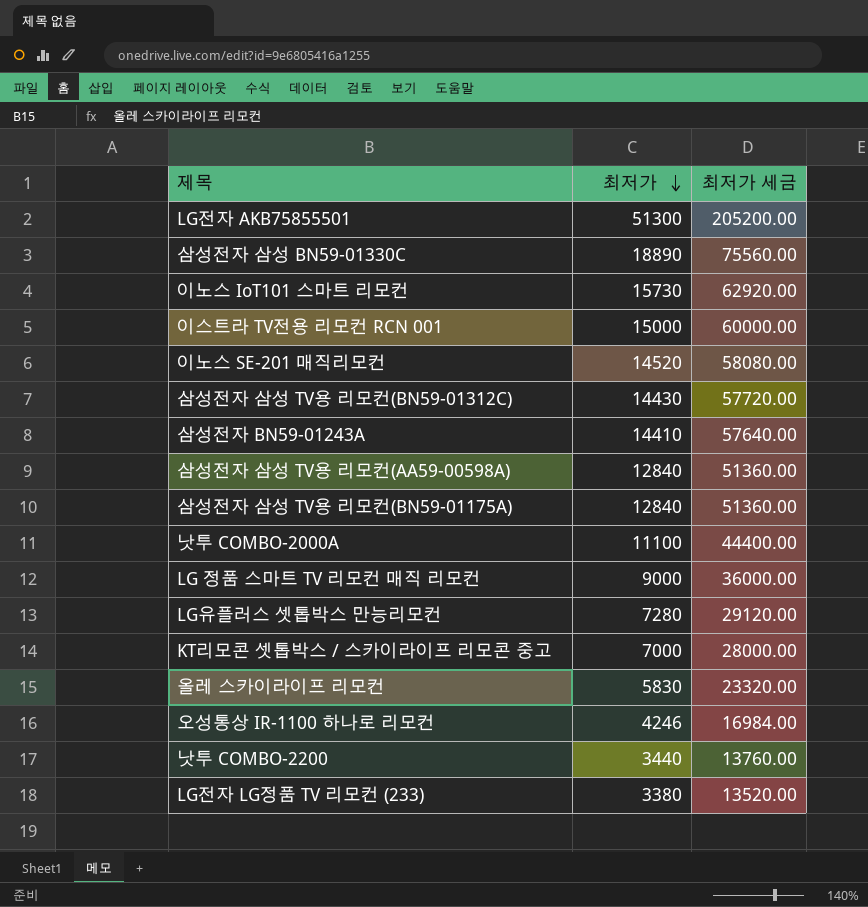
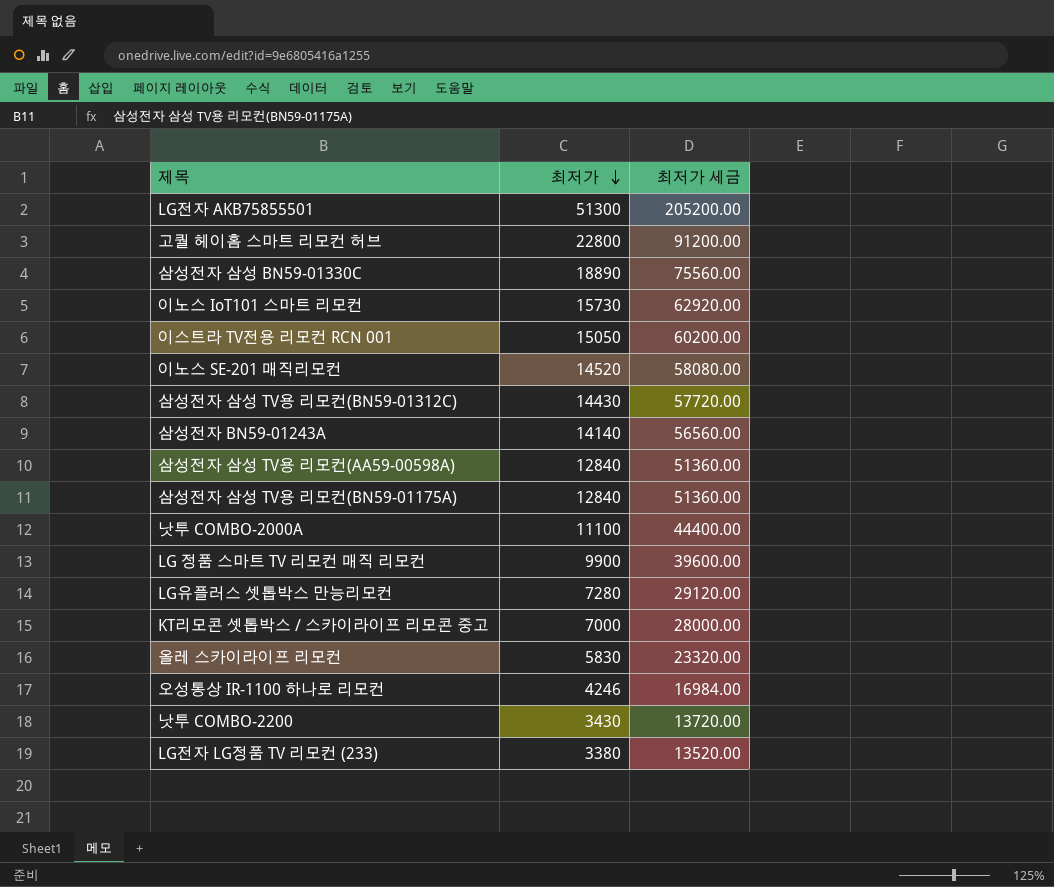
row 고퀄 헤이홈 스마트 리모컨 허브: none -> 22800 | 91200.00
이스트라 TV전용 리모컨 RCN 001 | 최저가: 15000 -> 15050
이스트라 TV전용 리모컨 RCN 001 | 최저가 세금: 60000.00 -> 60200.00
삼성전자 BN59-01243A | 최저가: 14410 -> 14140
삼성전자 BN59-01243A | 최저가 세금: 57640.00 -> 56560.00
LG 정품 스마트 TV 리모컨 매직 리모컨 | 최저가: 9000 -> 9900
LG 정품 스마트 TV 리모컨 매직 리모컨 | 최저가 세금: 36000.00 -> 39600.00
낫투 COMBO-2200 | 최저가: 3440 -> 3430
낫투 COMBO-2200 | 최저가 세금: 13760.00 -> 13720.00

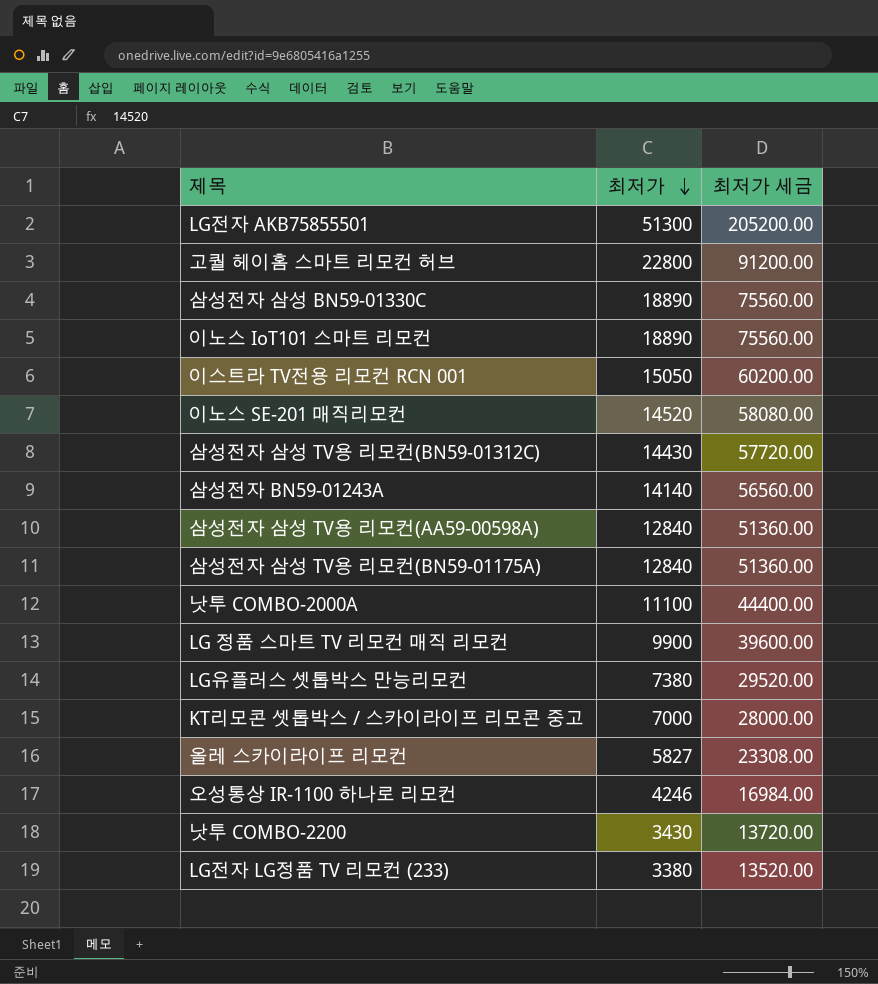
이노스 IoT101 스마트 리모컨 | 최저가: 15730 -> 18890
이노스 IoT101 스마트 리모컨 | 최저가 세금: 62920.00 -> 75560.00
LG유플러스 셋톱박스 만능리모컨 | 최저가: 7280 -> 7380
LG유플러스 셋톱박스 만능리모컨 | 최저가 세금: 29120.00 -> 29520.00
올레 스카이라이프 리모컨 | 최저가: 5830 -> 5827
올레 스카이라이프 리모컨 | 최저가 세금: 23320.00 -> 23308.00

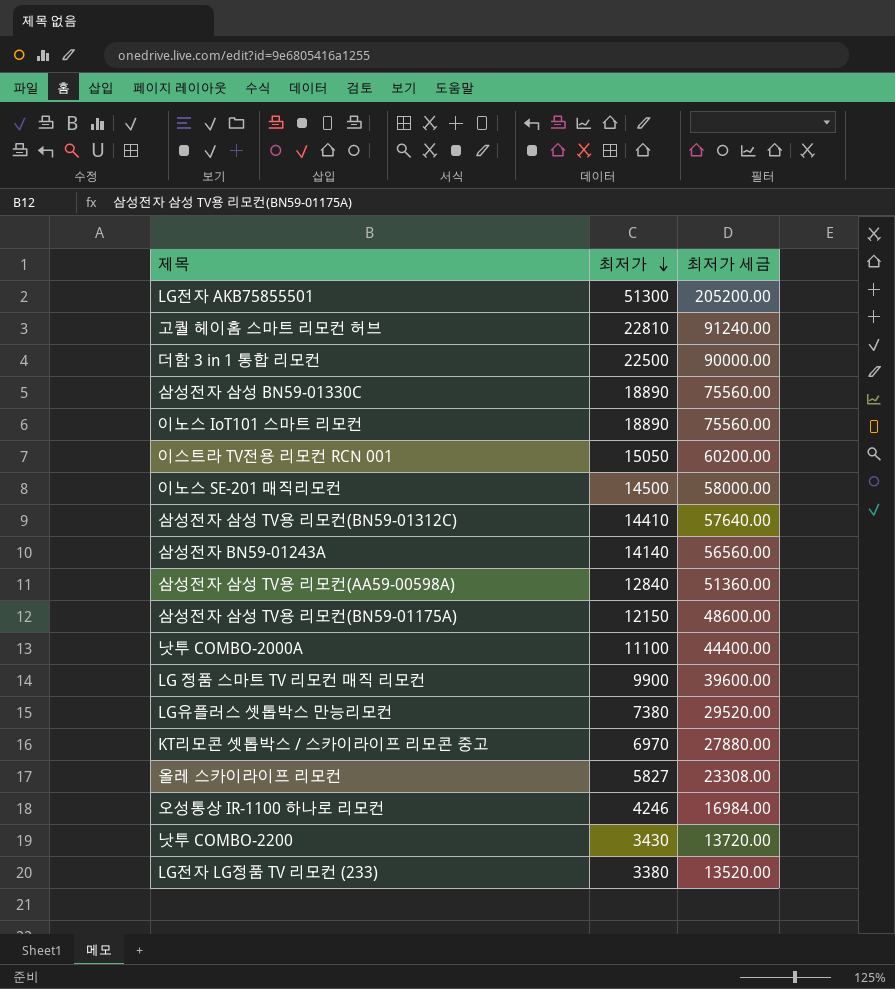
고퀄 헤이홈 스마트 리모컨 허브 | 최저가: 22800 -> 22810
고퀄 헤이홈 스마트 리모컨 허브 | 최저가 세금: 91200.00 -> 91240.00
row 더함 3 in 1 통합 리모컨: none -> 22500 | 90000.00
이노스 SE-201 매직리모컨 | 최저가: 14520 -> 14500
이노스 SE-201 매직리모컨 | 최저가 세금: 58080.00 -> 58000.00
삼성전자 삼성 TV용 리모컨(BN59-01312C) | 최저가: 14430 -> 14410
삼성전자 삼성 TV용 리모컨(BN59-01312C) | 최저가 세금: 57720.00 -> 57640.00
삼성전자 삼성 TV용 리모컨(BN59-01175A) | 최저가: 12840 -> 12150
삼성전자 삼성 TV용 리모컨(BN59-01175A) | 최저가 세금: 51360.00 -> 48600.00
KT리모콘 셋톱박스 / 스카이라이프 리모콘 중고 | 최저가: 7000 -> 6970
KT리모콘 셋톱박스 / 스카이라이프 리모콘 중고 | 최저가 세금: 28000.00 -> 27880.00

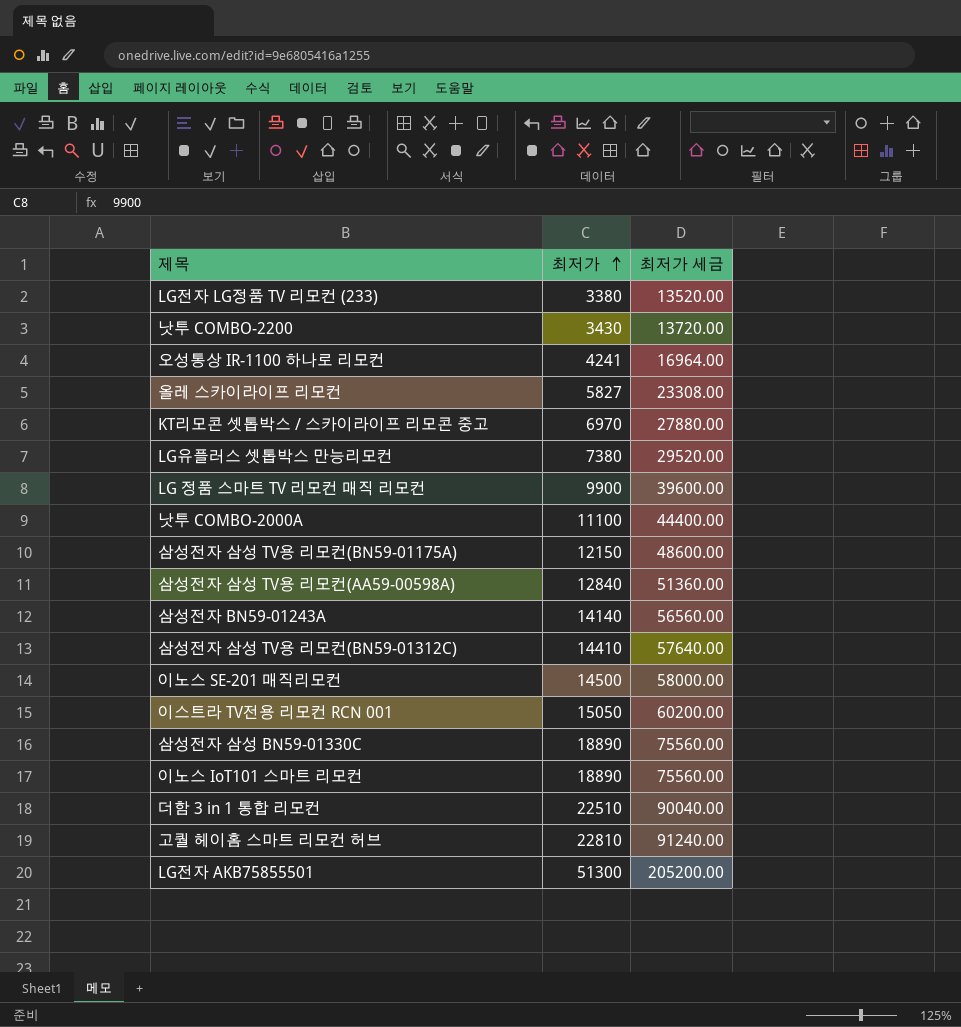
row order: 최저가 descending -> 최저가 ascending
오성통상 IR-1100 하나로 리모컨 | 최저가: 4246 -> 4241
오성통상 IR-1100 하나로 리모컨 | 최저가 세금: 16984.00 -> 16964.00
더함 3 in 1 통합 리모컨 | 최저가: 22500 -> 22510
더함 3 in 1 통합 리모컨 | 최저가 세금: 90000.00 -> 90040.00

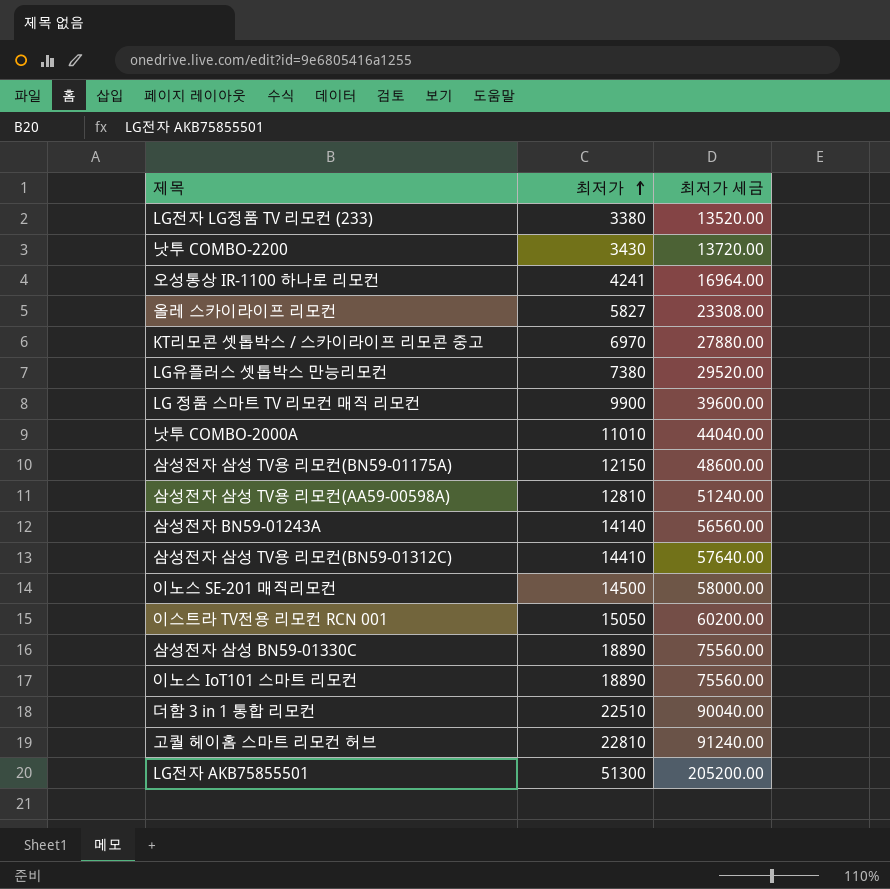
낫투 COMBO-2000A | 최저가: 11100 -> 11010
낫투 COMBO-2000A | 최저가 세금: 44400.00 -> 44040.00
삼성전자 삼성 TV용 리모컨(AA59-00598A) | 최저가: 12840 -> 12810
삼성전자 삼성 TV용 리모컨(AA59-00598A) | 최저가 세금: 51360.00 -> 51240.00

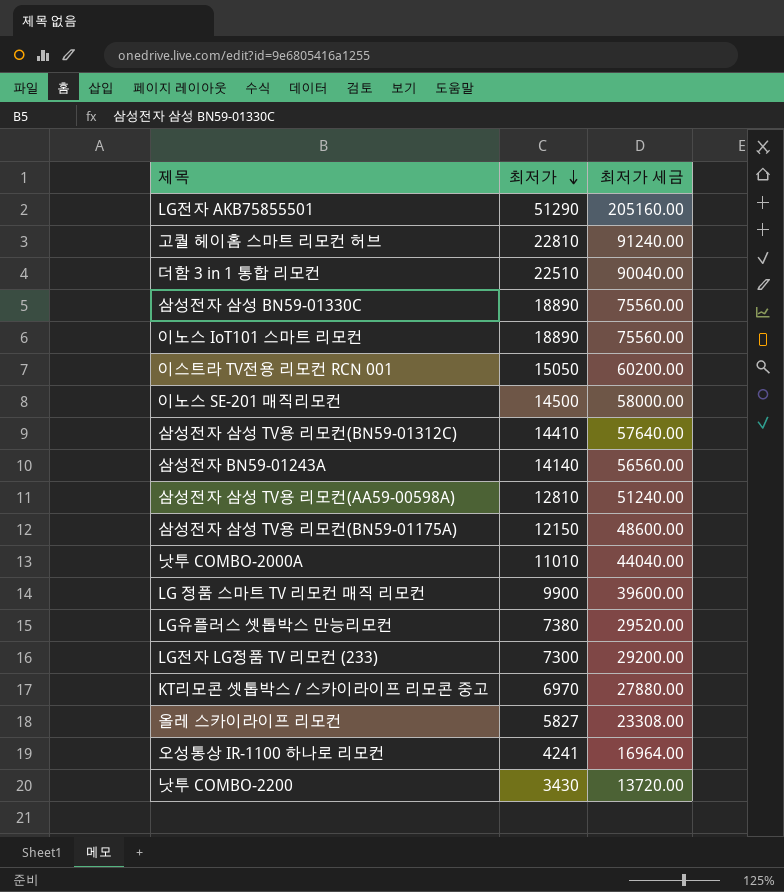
row order: 최저가 ascending -> 최저가 descending
LG전자 AKB75855501 | 최저가: 51300 -> 51290
LG전자 AKB75855501 | 최저가 세금: 205200.00 -> 205160.00
LG전자 LG정품 TV 리모컨 (233) | 최저가: 3380 -> 7300
LG전자 LG정품 TV 리모컨 (233) | 최저가 세금: 13520.00 -> 29200.00

